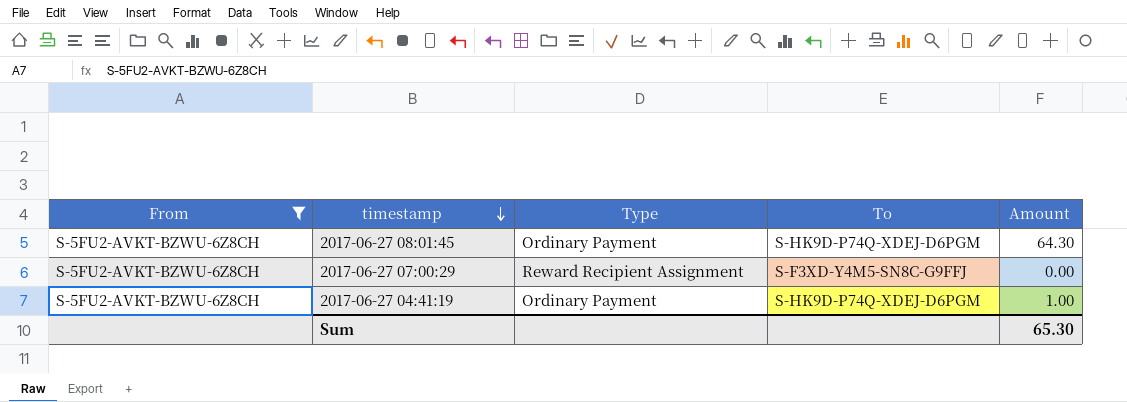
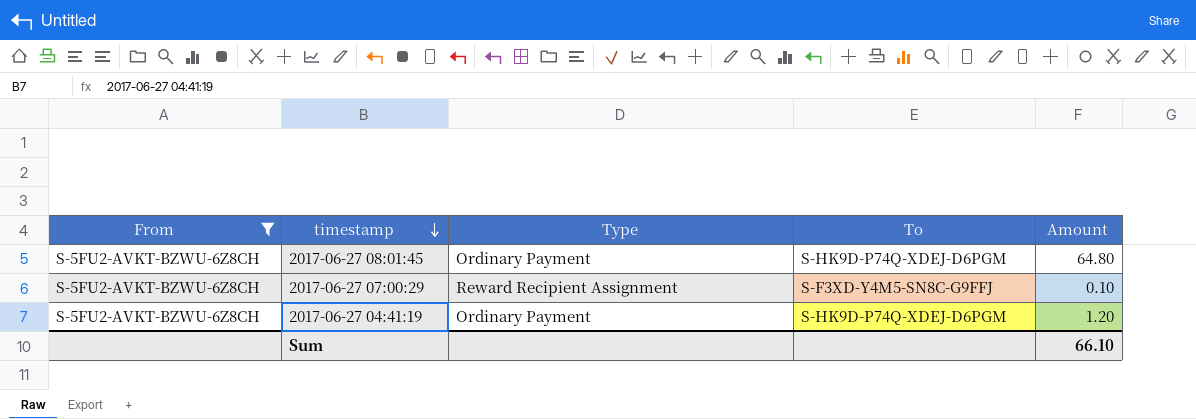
2017-06-27 08:01:45 | Amount: 64.30 -> 64.80
2017-06-27 07:00:29 | Amount: 0.00 -> 0.10
2017-06-27 04:41:19 | Amount: 1.00 -> 1.20
Sum | Amount: 65.30 -> 66.10

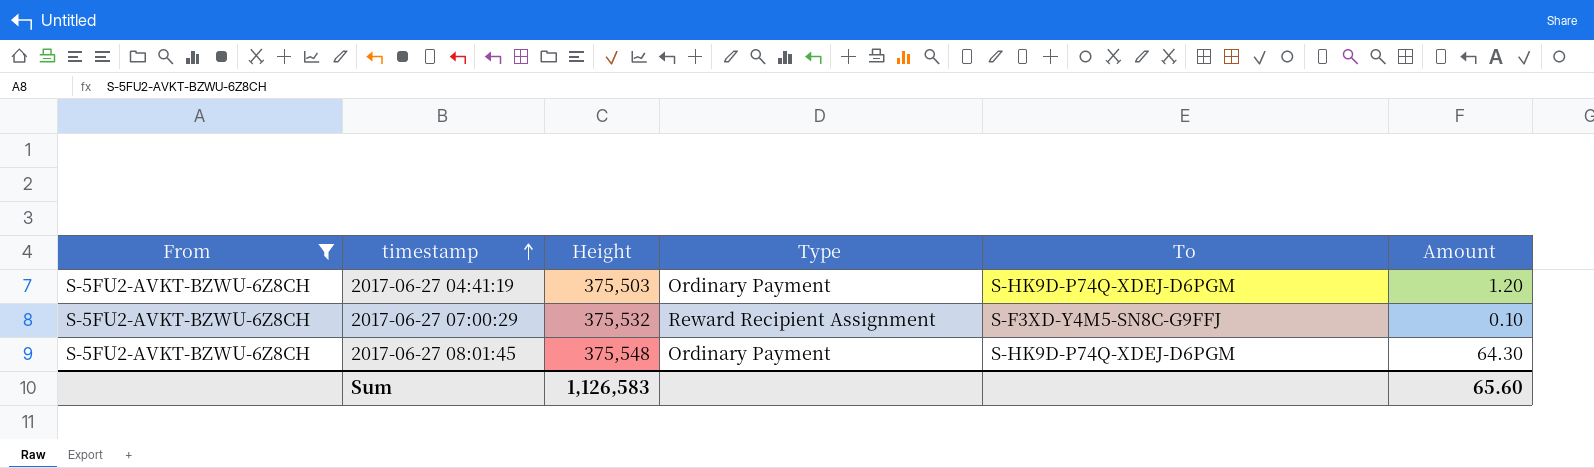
row order: timestamp descending -> timestamp ascending
column Height | position: none -> 3
2017-06-27 08:01:45 | Amount: 64.80 -> 64.30
Sum | Amount: 66.10 -> 65.60

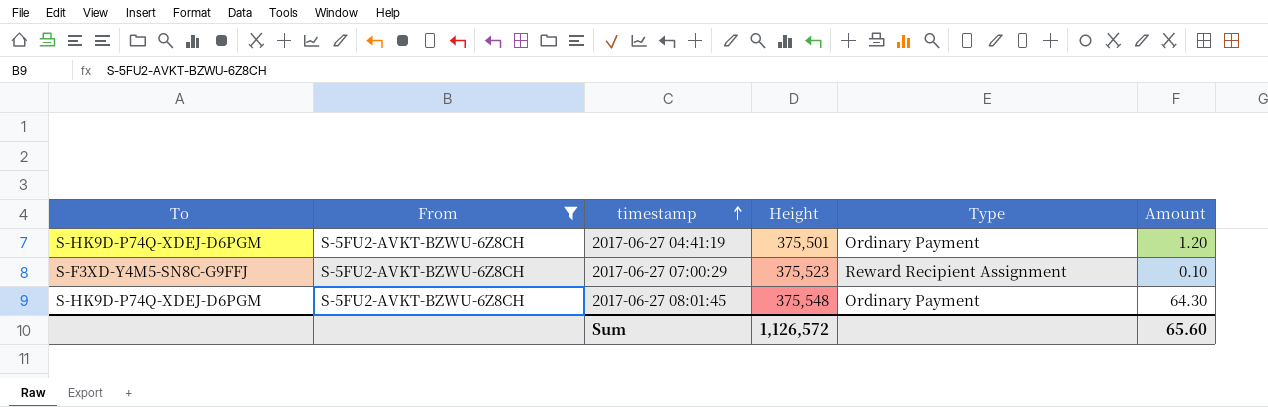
column To | position: 5 -> 1
2017-06-27 04:41:19 | Height: 375,503 -> 375,501
2017-06-27 07:00:29 | Height: 375,532 -> 375,523
Sum | Height: 1,126,583 -> 1,126,572

